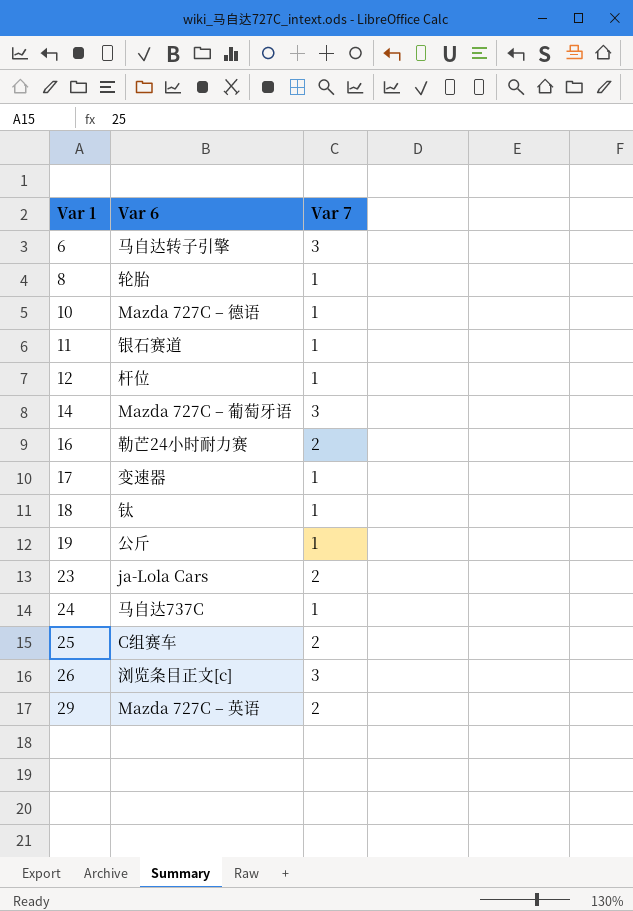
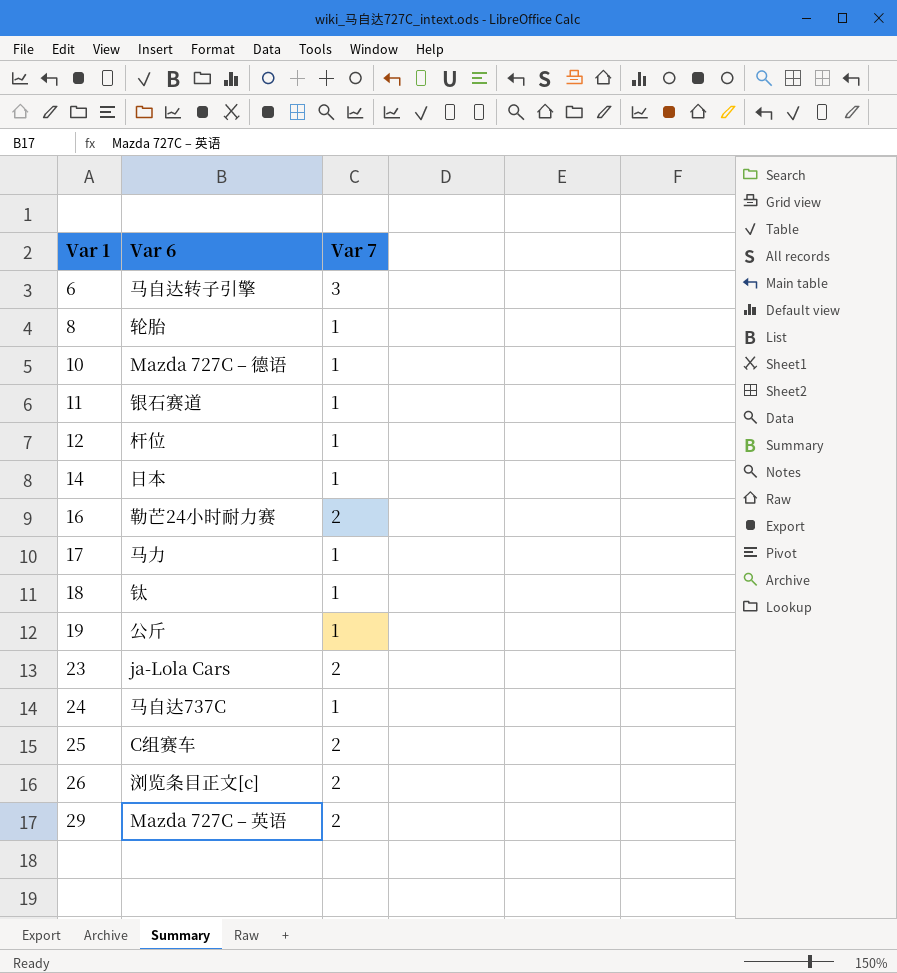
14 | Var 6: Mazda 727C – 葡萄牙语 -> 日本
14 | Var 7: 3 -> 1
17 | Var 6: 变速器 -> 马力
26 | Var 7: 3 -> 2

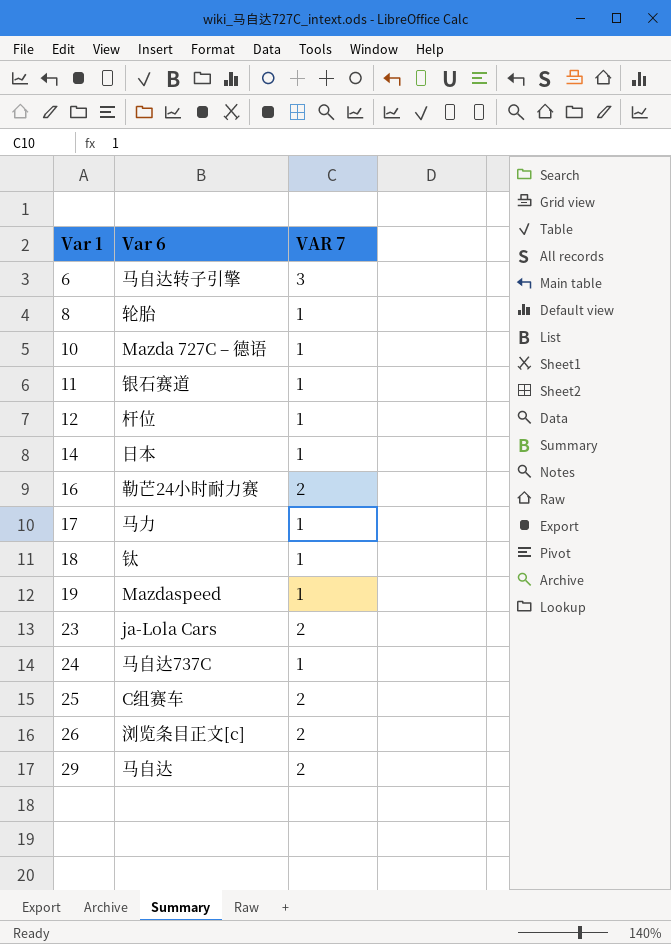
column name: Var 7 -> VAR 7
19 | Var 6: 公斤 -> Mazdaspeed
29 | Var 6: Mazda 727C – 英语 -> 马自达

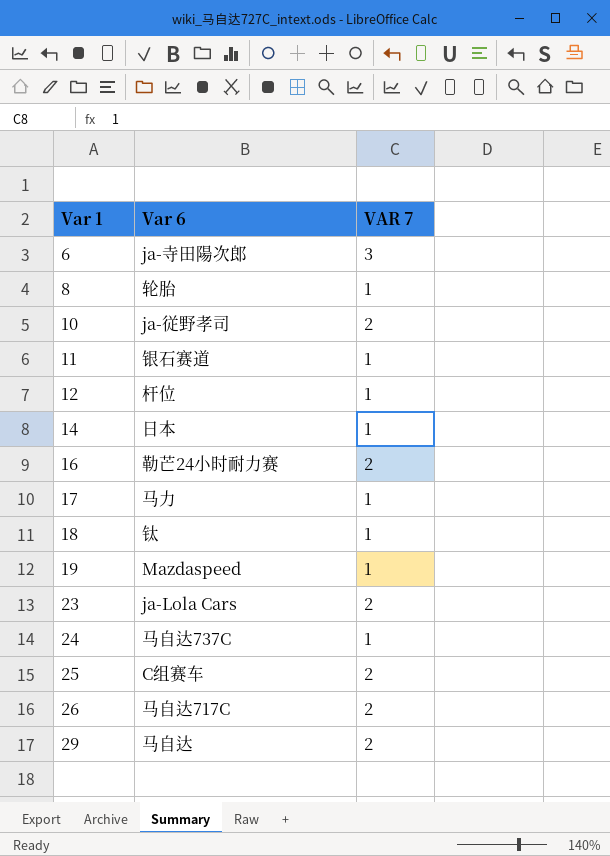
6 | Var 6: 马自达转子引擎 -> ja-寺田陽次郎
10 | Var 6: Mazda 727C – 德语 -> ja-従野孝司
10 | VAR 7: 1 -> 2
26 | Var 6: 浏览条目正文[c] -> 马自达717C

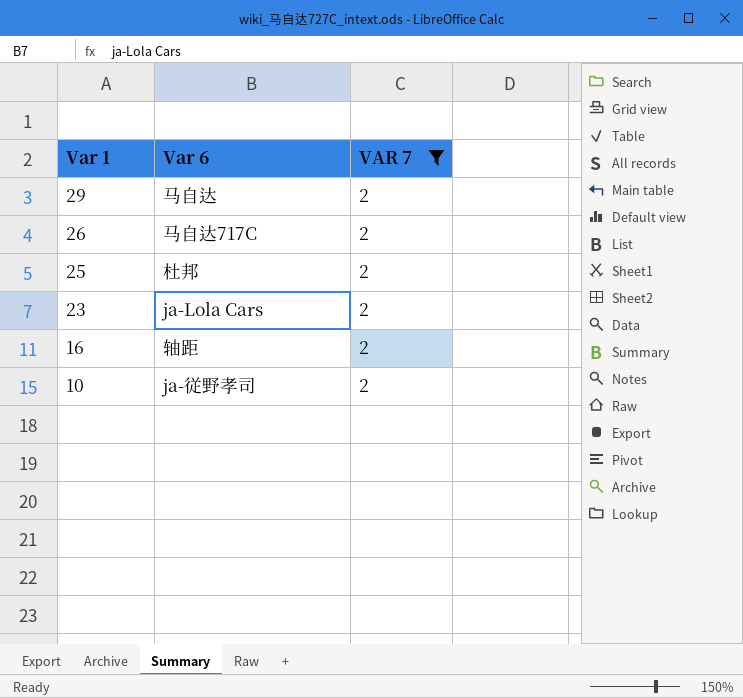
filter: none -> VAR 7 = 2
row order: Var 1 ascending -> Var 1 descending
25 | Var 6: C组赛车 -> 杜邦
16 | Var 6: 勒芒24小时耐力赛 -> 轴距

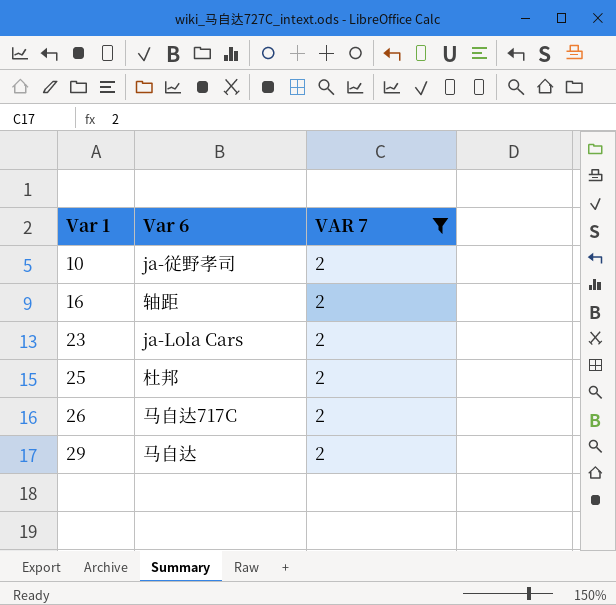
row order: Var 1 descending -> Var 1 ascending

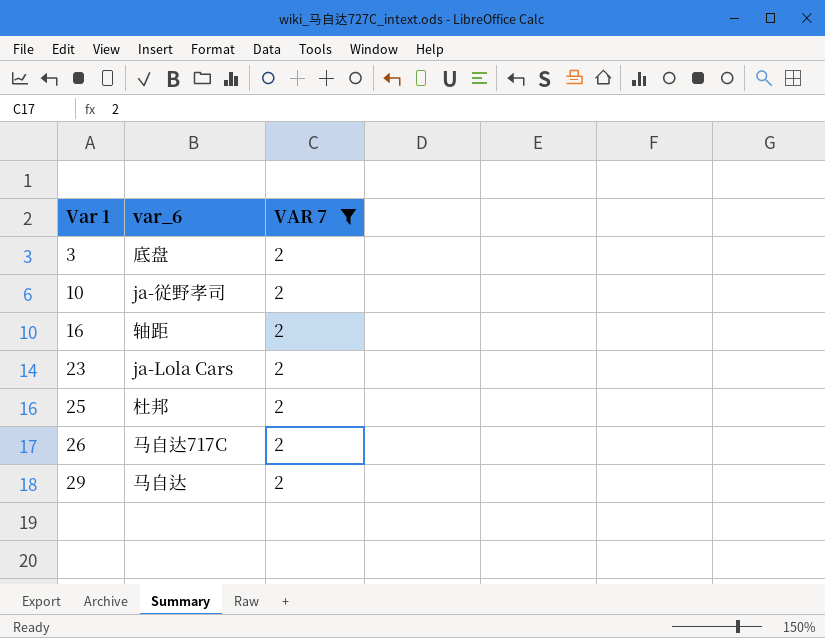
column name: Var 6 -> var_6
row 3: none -> 底盘 | 2

